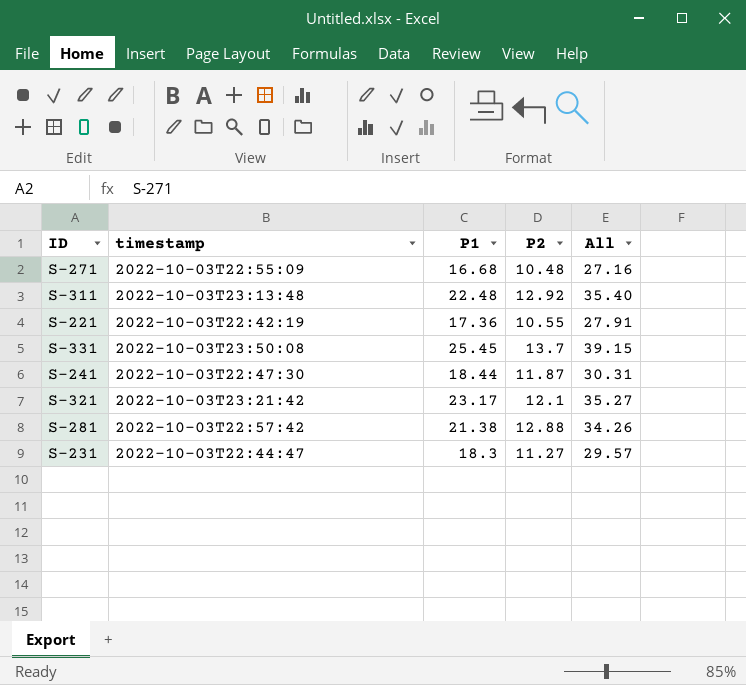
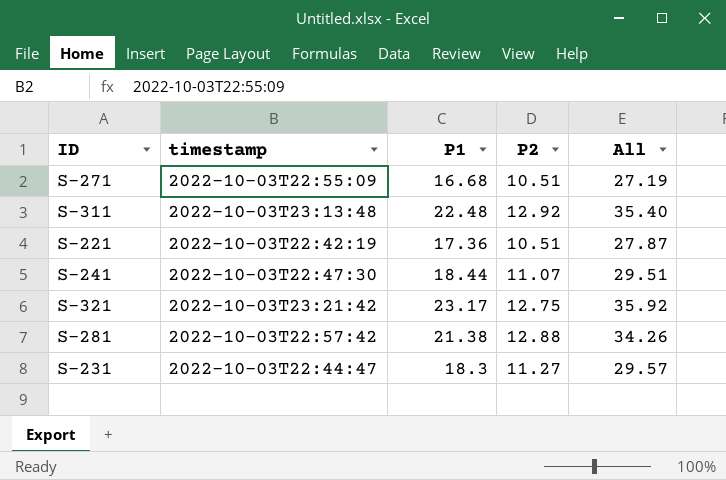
row S-331: 2022-10-03T23:50:08 | 25.45 | 13.7 | 39.15 -> none
S-271 | P2: 10.48 -> 10.51
S-271 | All: 27.16 -> 27.19
S-221 | P2: 10.55 -> 10.51
S-221 | All: 27.91 -> 27.87
S-241 | P2: 11.87 -> 11.07
S-241 | All: 30.31 -> 29.51
S-321 | P2: 12.1 -> 12.75
S-321 | All: 35.27 -> 35.92

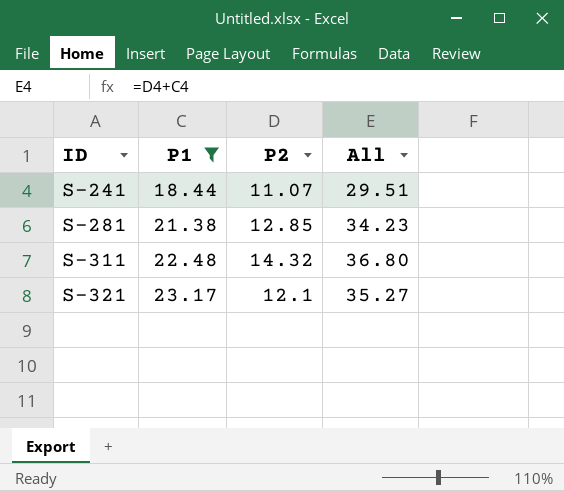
filter: none -> P1 >= 18.44
row order: none -> ID ascending
column timestamp | position: 2 -> none
S-281 | P2: 12.88 -> 12.85
S-281 | All: 34.26 -> 34.23
S-311 | P2: 12.92 -> 14.32
S-311 | All: 35.40 -> 36.80
S-321 | P2: 12.75 -> 12.1
S-321 | All: 35.92 -> 35.27

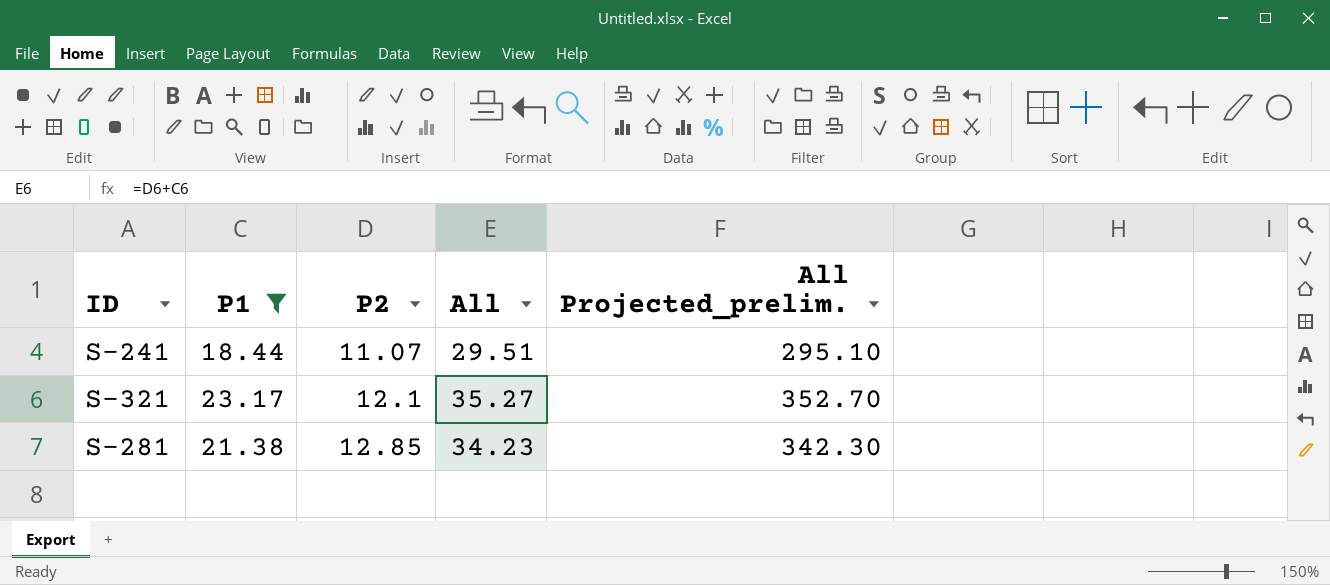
row order: ID ascending -> P2 ascending
column All Projected_prelim. | formula: none -> [All] * 10
row S-311: 22.48 | 14.32 | 36.80 -> none

